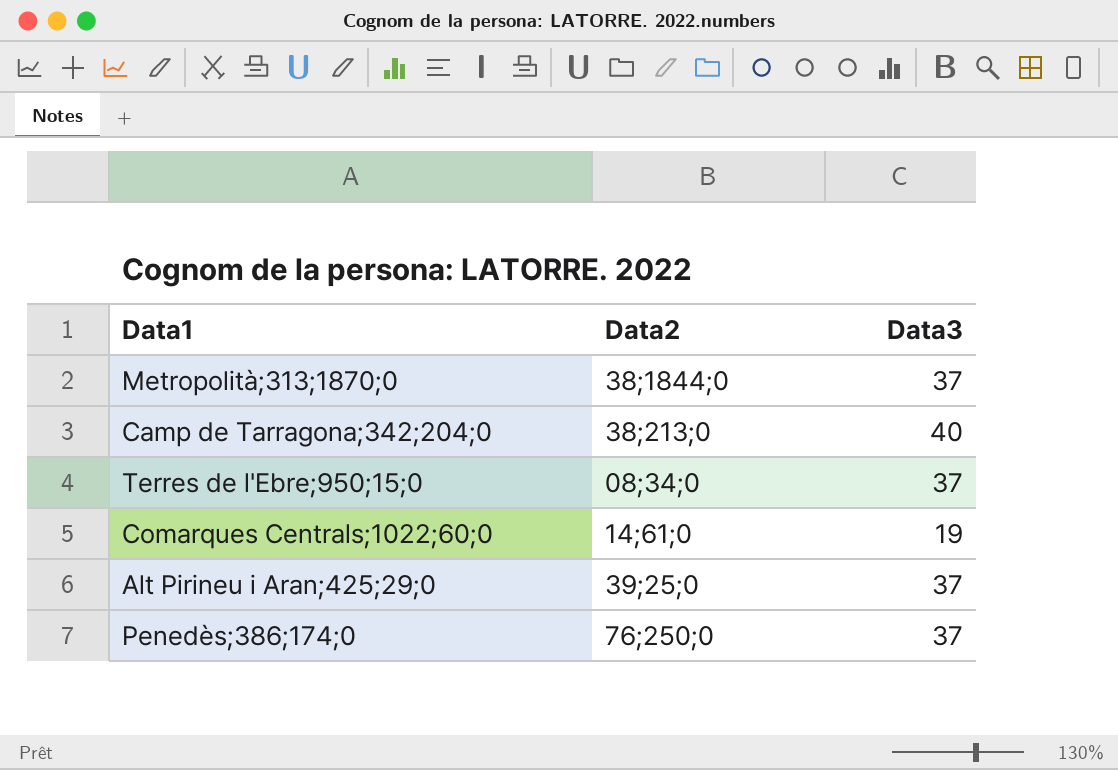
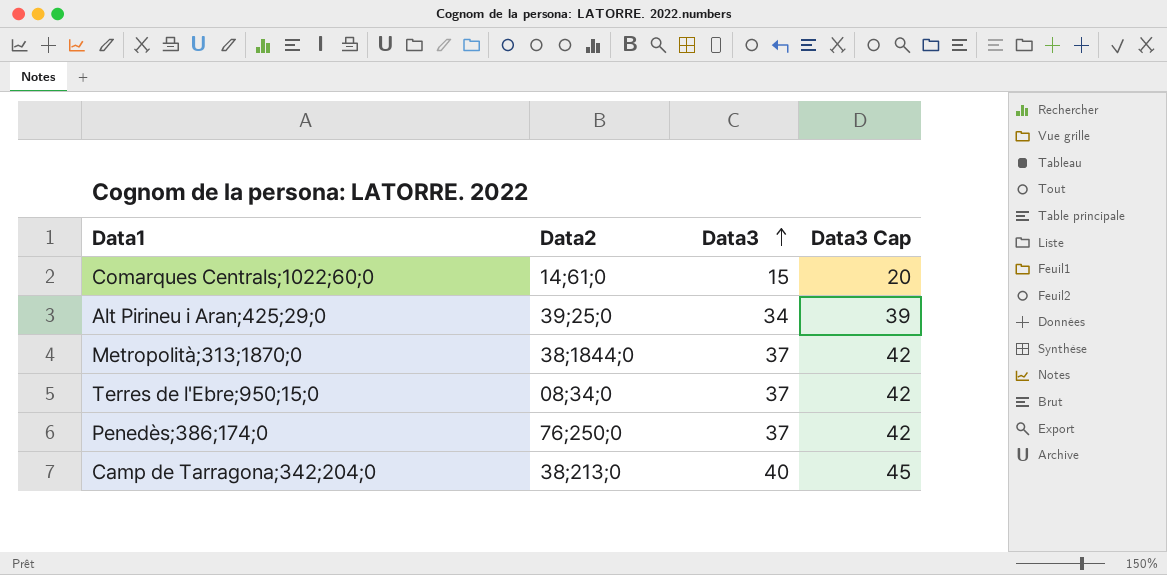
row order: none -> Data3 ascending
column Data3 Cap | formula: none -> [Data3] + 5
Comarques Centrals;1022;60;0 | Data3: 19 -> 15
Alt Pirineu i Aran;425;29;0 | Data3: 37 -> 34

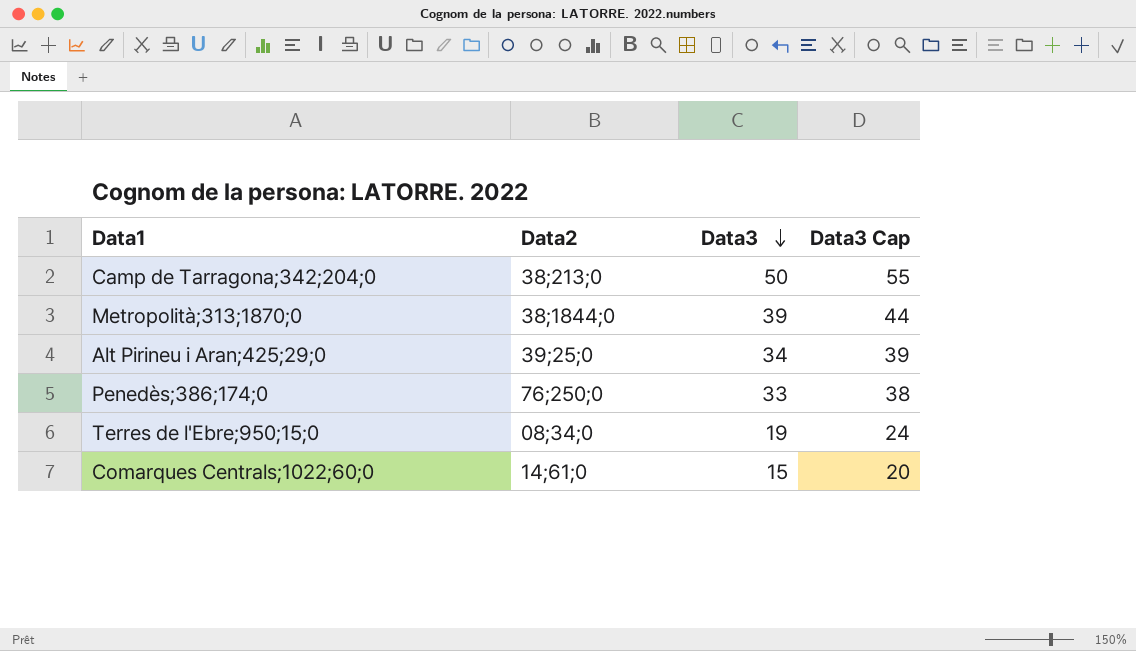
row order: Data3 ascending -> Data3 descending
Camp de Tarragona;342;204;0 | Data3: 40 -> 50
Camp de Tarragona;342;204;0 | Data3 Cap: 45 -> 55
Metropolità;313;1870;0 | Data3: 37 -> 39
Metropolità;313;1870;0 | Data3 Cap: 42 -> 44
Penedès;386;174;0 | Data3: 37 -> 33
Penedès;386;174;0 | Data3 Cap: 42 -> 38
Terres de l'Ebre;950;15;0 | Data3: 37 -> 19
Terres de l'Ebre;950;15;0 | Data3 Cap: 42 -> 24

